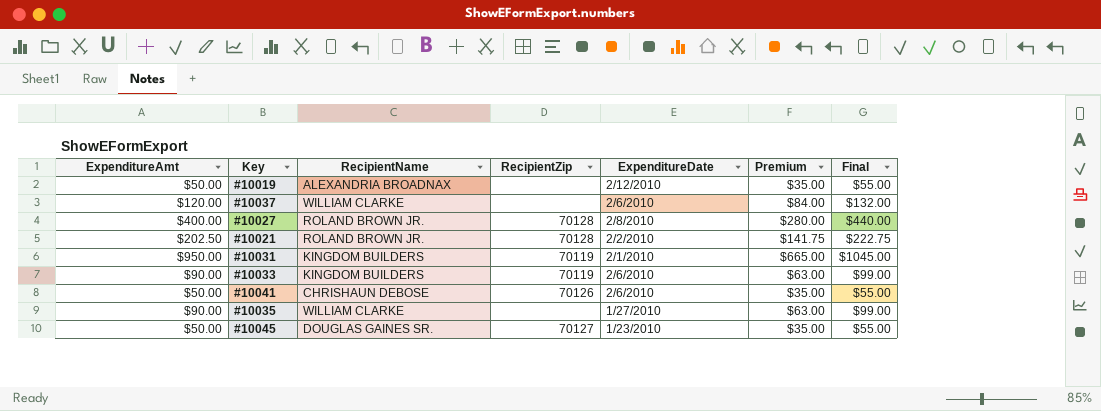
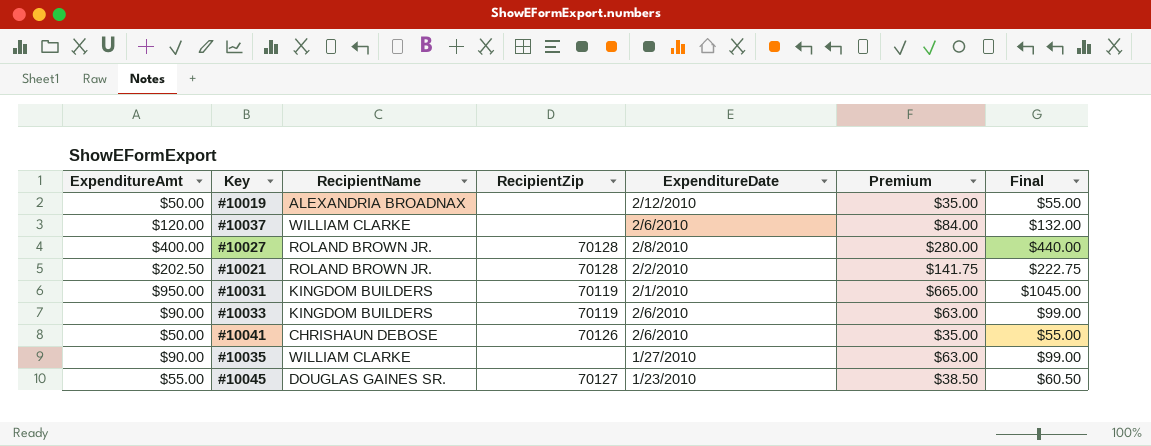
#10045 | ExpenditureAmt: $50.00 -> $55.00
#10045 | Premium: $35.00 -> $38.50
#10045 | Final: $55.00 -> $60.50

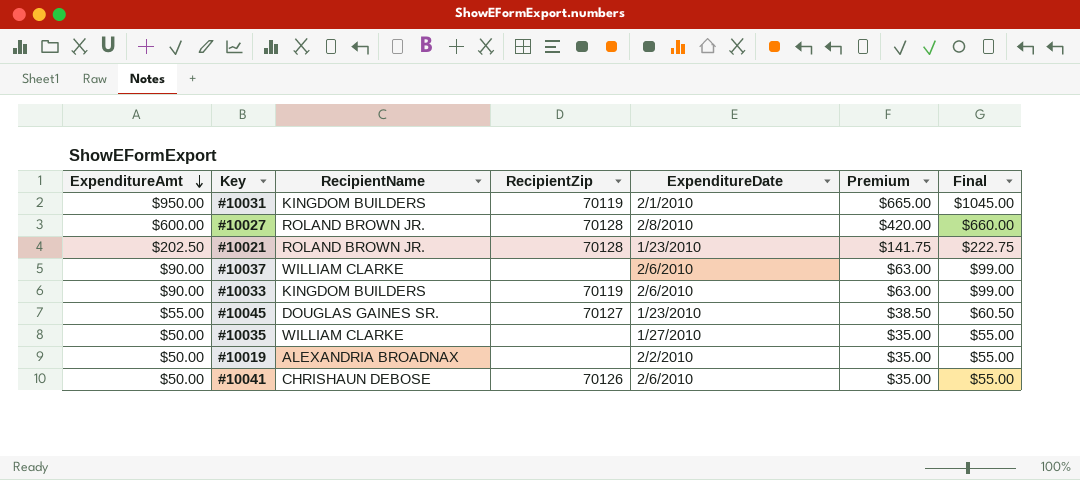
row order: none -> ExpenditureAmt descending
#10027 | ExpenditureAmt: $400.00 -> $600.00
#10027 | Premium: $280.00 -> $420.00
#10027 | Final: $440.00 -> $660.00
#10021 | ExpenditureDate: 2/2/2010 -> 1/23/2010
#10037 | ExpenditureAmt: $120.00 -> $90.00
#10037 | Premium: $84.00 -> $63.00
#10037 | Final: $132.00 -> $99.00
#10035 | ExpenditureAmt: $90.00 -> $50.00
#10035 | Premium: $63.00 -> $35.00
#10035 | Final: $99.00 -> $55.00
#10019 | ExpenditureDate: 2/12/2010 -> 2/2/2010

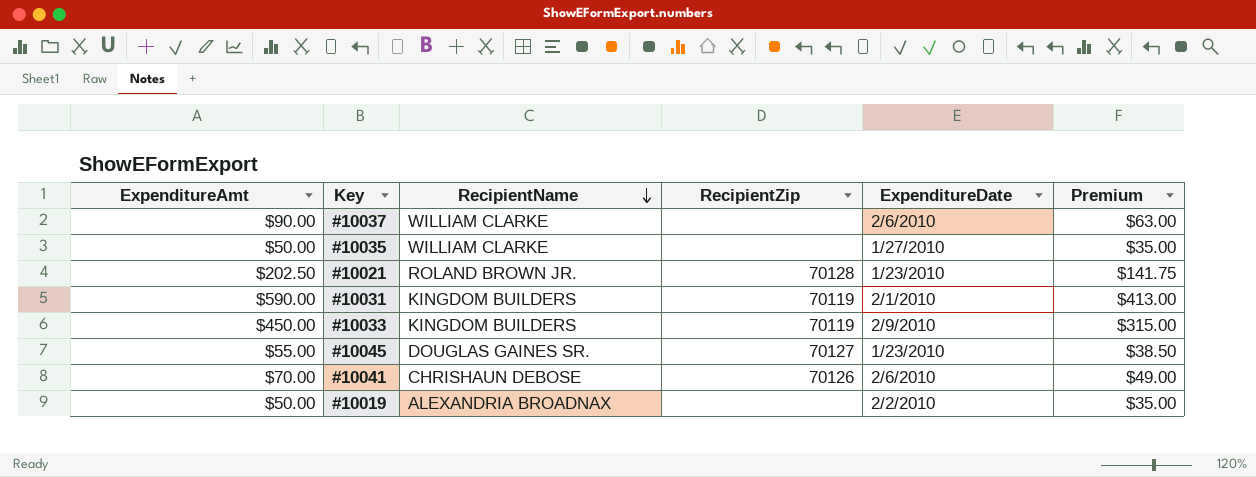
row order: ExpenditureAmt descending -> RecipientName descending
column Final | formula: [ExpenditureAmt] * 1.1 -> none
row #10027: $600.00 | ROLAND BROWN JR. | 70128 | 2/8/2010 | $420.00 | $660.00 -> none
#10031 | ExpenditureAmt: $950.00 -> $590.00
#10031 | Premium: $665.00 -> $413.00
#10033 | ExpenditureAmt: $90.00 -> $450.00
#10033 | ExpenditureDate: 2/6/2010 -> 2/9/2010
#10033 | Premium: $63.00 -> $315.00
#10041 | ExpenditureAmt: $50.00 -> $70.00
#10041 | Premium: $35.00 -> $49.00

